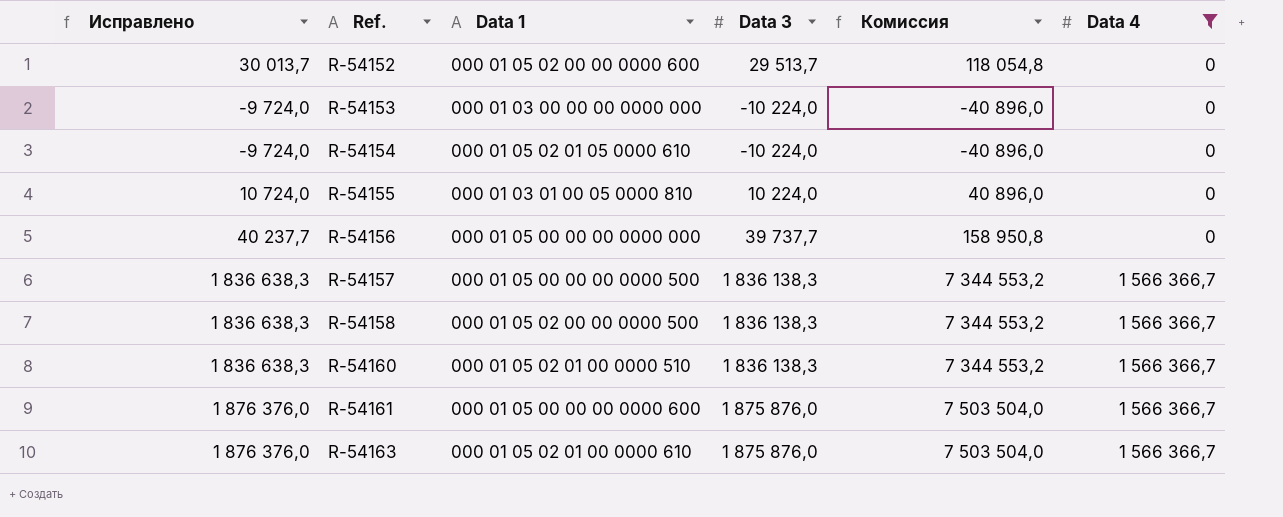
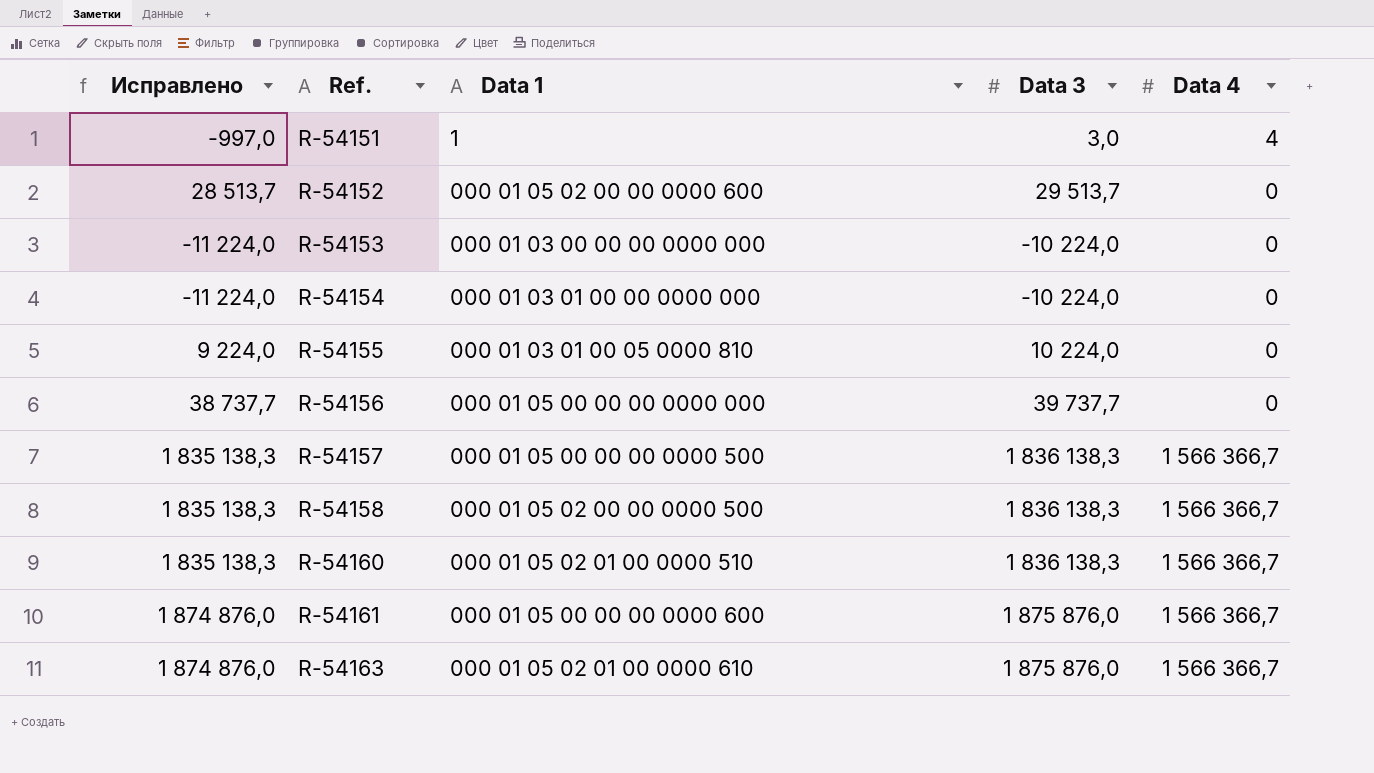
filter: Data 4 != 4 -> none
column Комиссия | formula: [Data 3] * 4 -> none
column Исправлено | formula: [Data 3] + 500 -> [Data 3] - 1000
R-54154 | Data 1: 000 01 05 02 01 05 0000 610 -> 000 01 03 01 00 00 0000 000

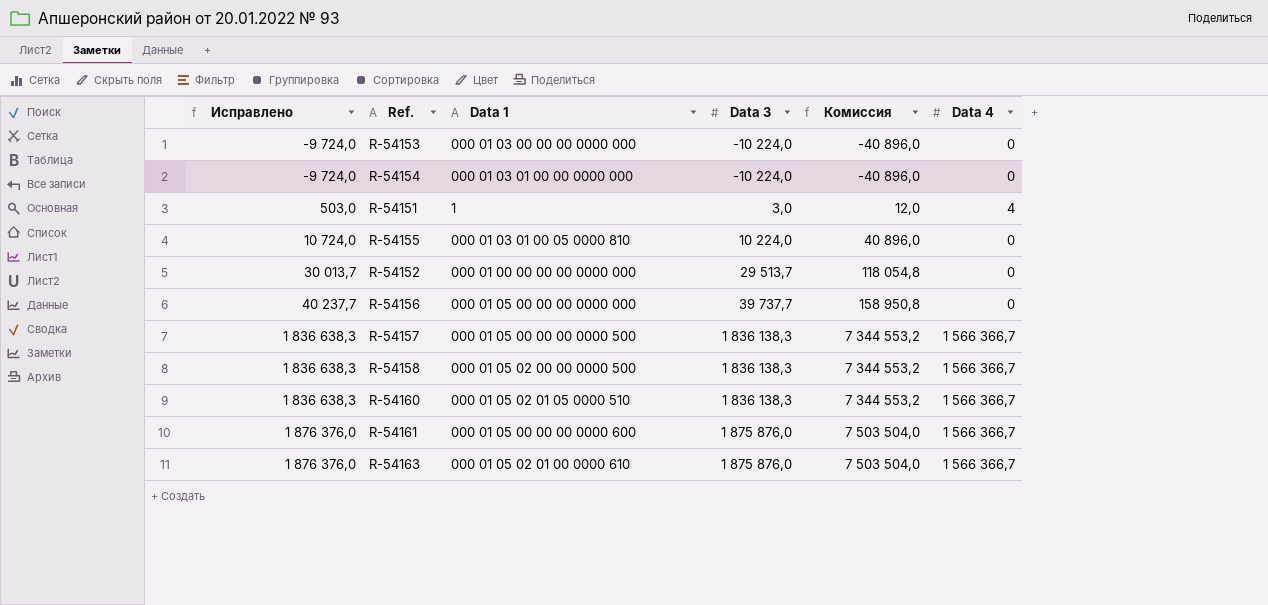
row order: Ref. ascending -> Исправлено ascending
column Исправлено | formula: [Data 3] - 1000 -> [Data 3] + 500
column Комиссия | formula: none -> [Data 3] * 4
R-54152 | Data 1: 000 01 05 02 00 00 0000 600 -> 000 01 00 00 00 00 0000 000
R-54160 | Data 1: 000 01 05 02 01 00 0000 510 -> 000 01 05 02 01 05 0000 510

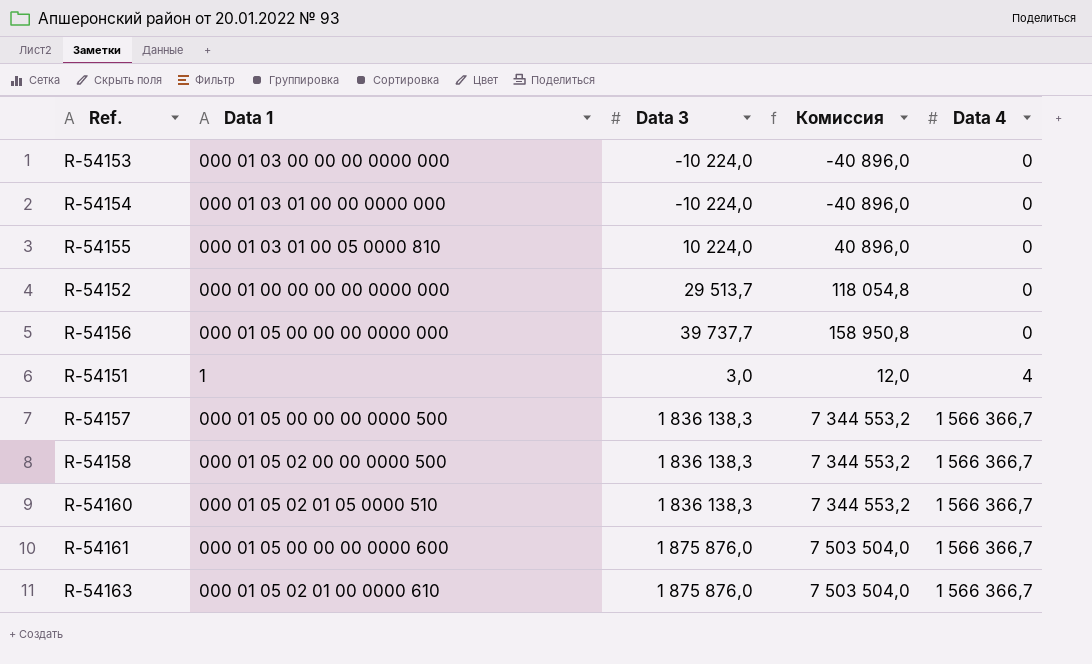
row order: Исправлено ascending -> Data 4 ascending
column Исправлено | formula: [Data 3] + 500 -> none

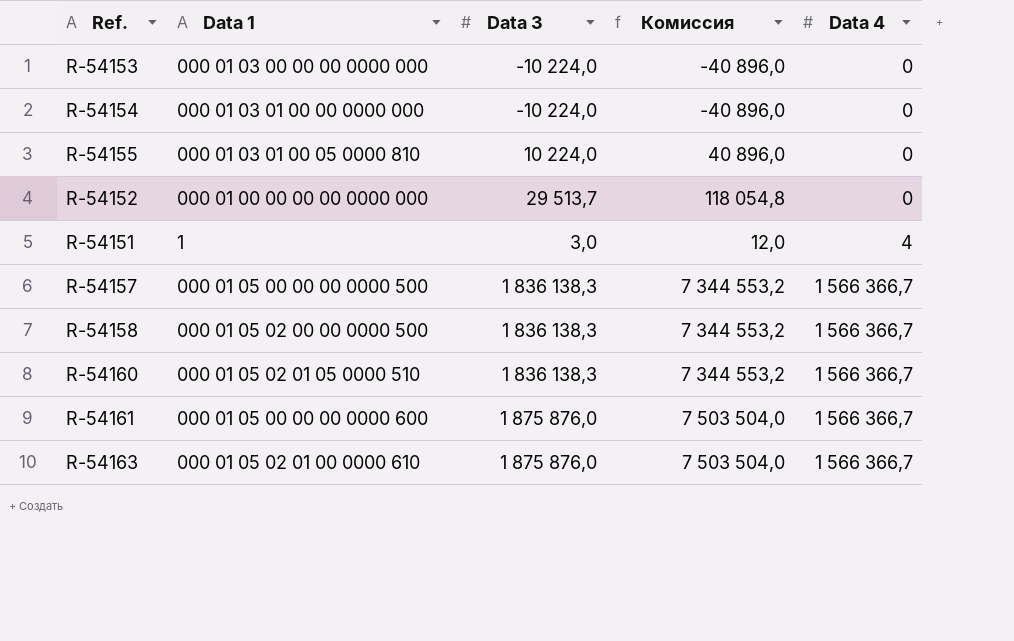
row R-54156: 000 01 05 00 00 00 0000 000 | 39 737,7 | 158 950,8 | 0 -> none

